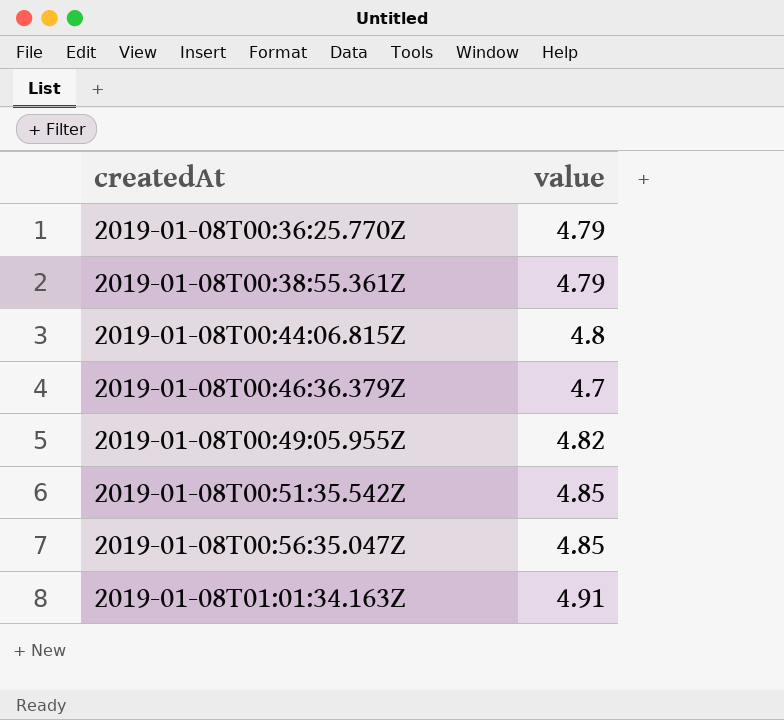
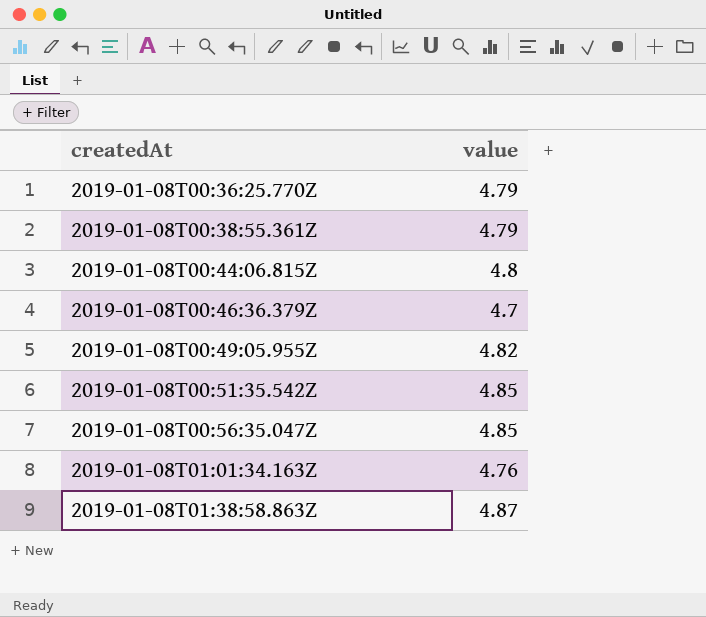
2019-01-08T01:01:34.163Z | value: 4.91 -> 4.76
row 2019-01-08T01:38:58.863Z: none -> 4.87

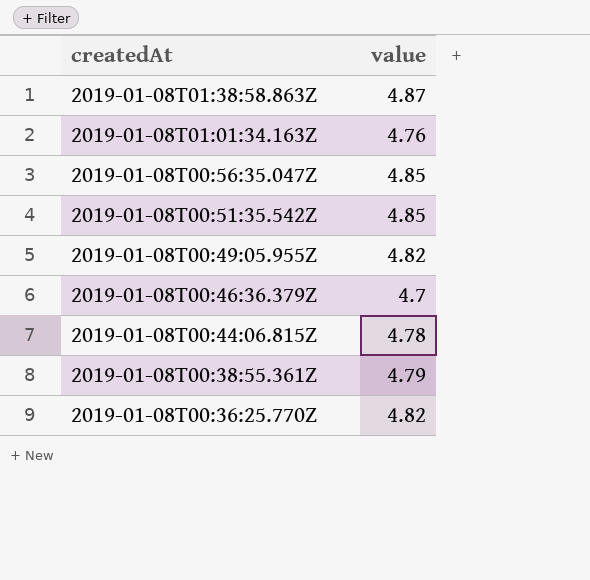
row order: createdAt ascending -> createdAt descending
2019-01-08T00:44:06.815Z | value: 4.8 -> 4.78
2019-01-08T00:36:25.770Z | value: 4.79 -> 4.82

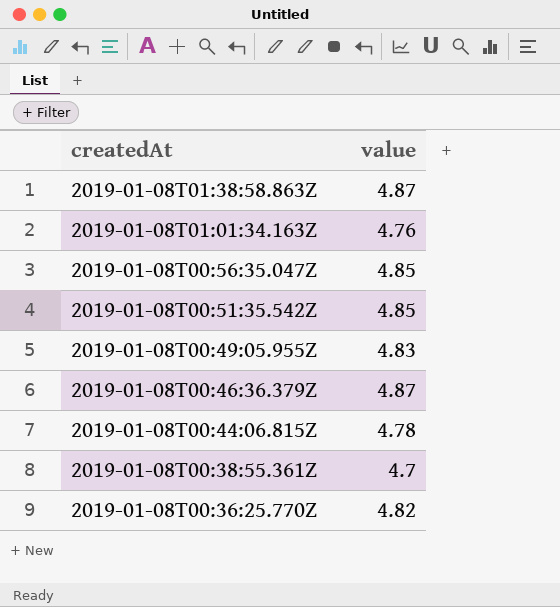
2019-01-08T00:49:05.955Z | value: 4.82 -> 4.83
2019-01-08T00:46:36.379Z | value: 4.7 -> 4.87
2019-01-08T00:38:55.361Z | value: 4.79 -> 4.7

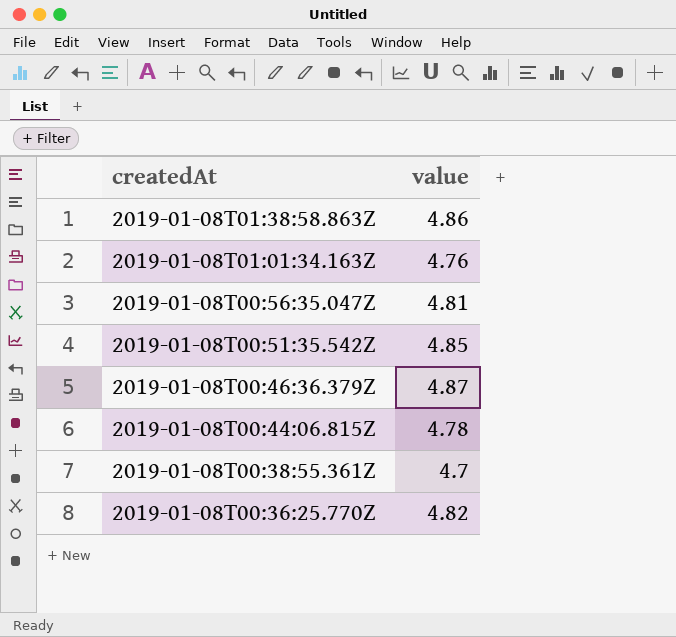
row 2019-01-08T00:49:05.955Z: 4.83 -> none
2019-01-08T01:38:58.863Z | value: 4.87 -> 4.86
2019-01-08T00:56:35.047Z | value: 4.85 -> 4.81

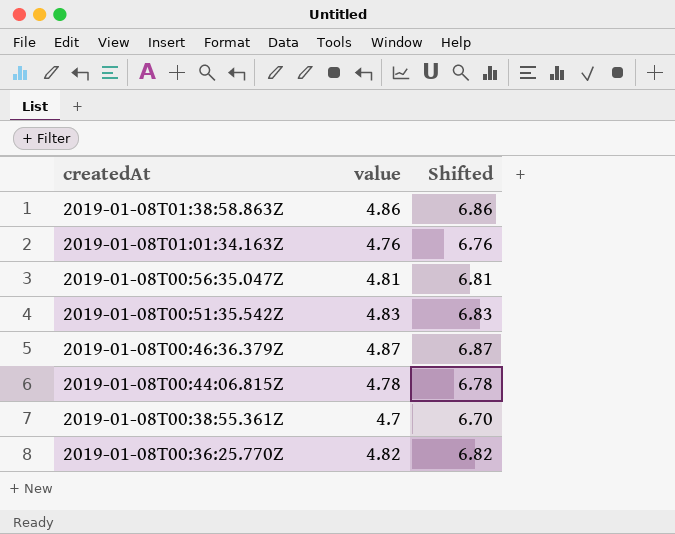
column Shifted | formula: none -> [value] + 2
2019-01-08T00:51:35.542Z | value: 4.85 -> 4.83

